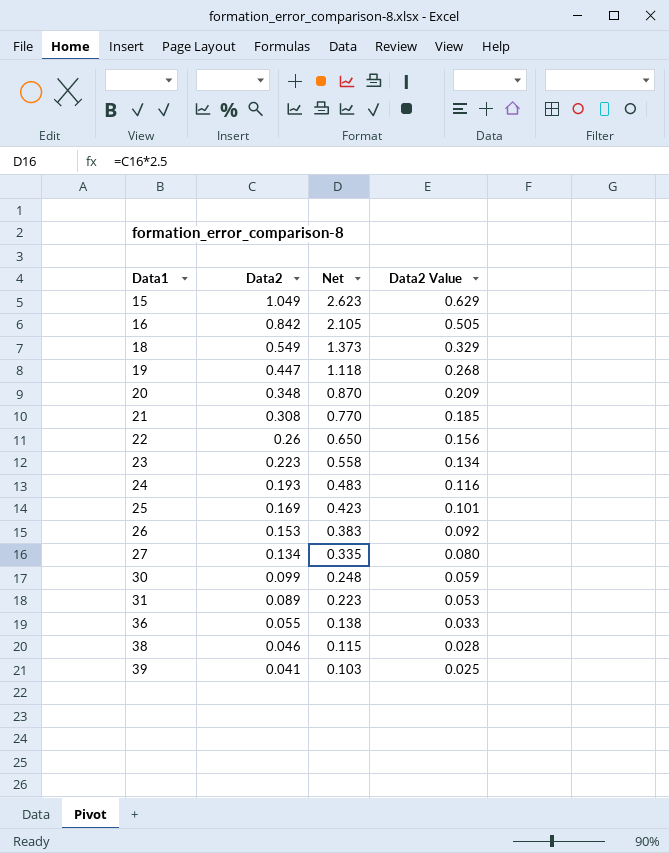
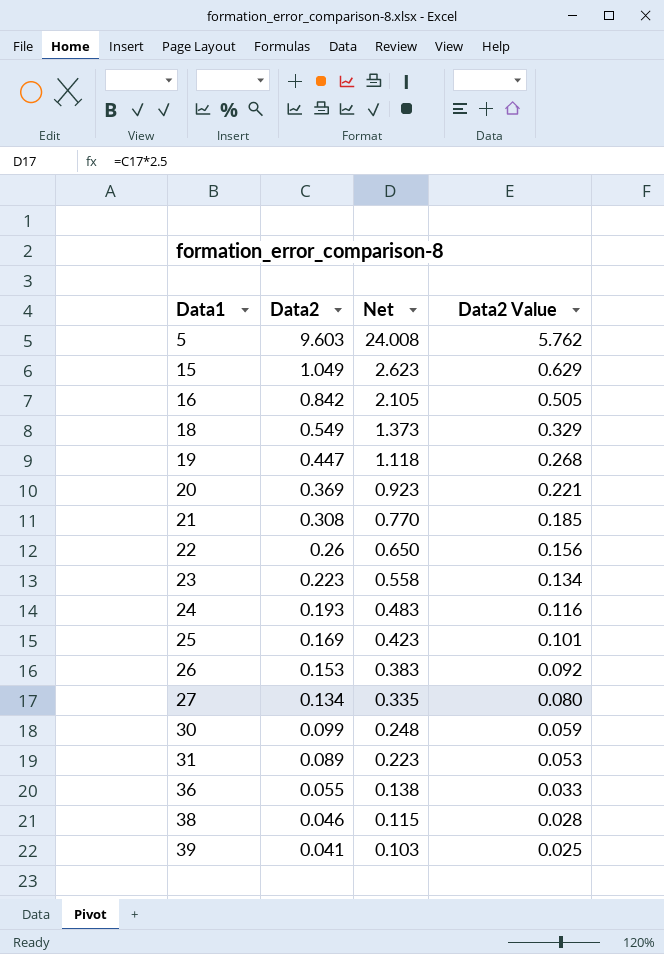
row 5: none -> 9.603 | 24.008 | 5.762
20 | Data2: 0.348 -> 0.369
20 | Net: 0.870 -> 0.923
20 | Data2 Value: 0.209 -> 0.221

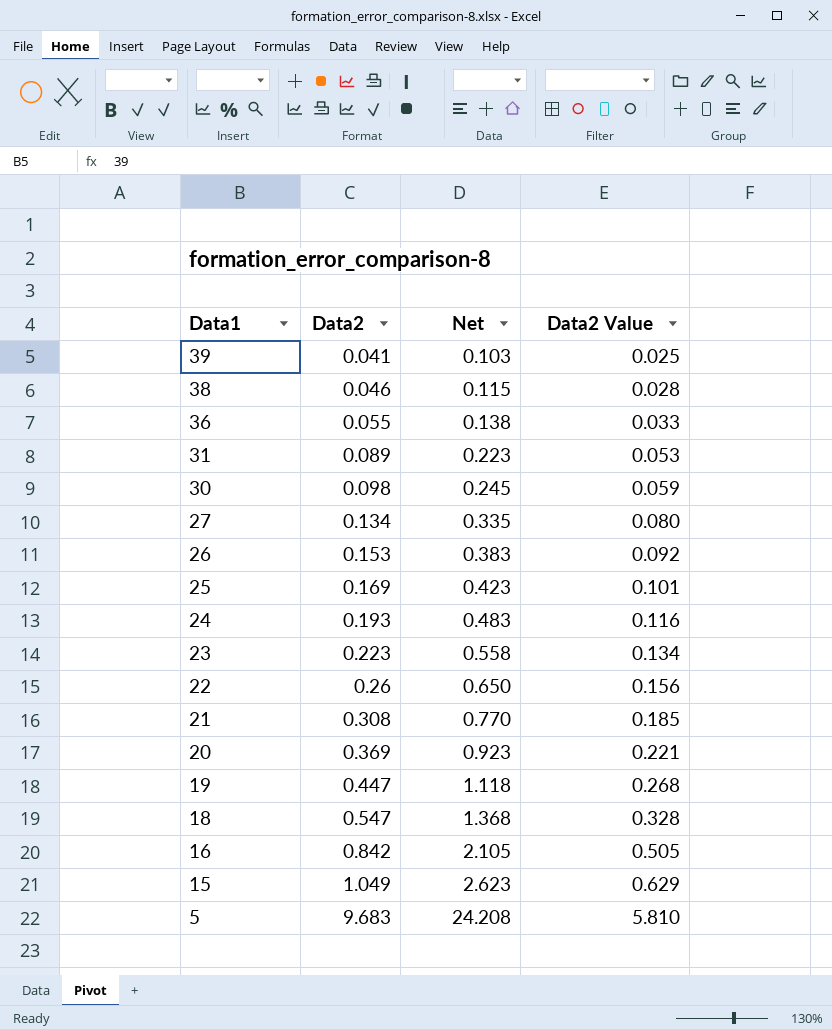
row order: Data1 ascending -> Data1 descending
30 | Data2: 0.099 -> 0.098
30 | Net: 0.248 -> 0.245
18 | Data2: 0.549 -> 0.547
18 | Net: 1.373 -> 1.368
18 | Data2 Value: 0.329 -> 0.328
5 | Data2: 9.603 -> 9.683
5 | Net: 24.008 -> 24.208
5 | Data2 Value: 5.762 -> 5.810

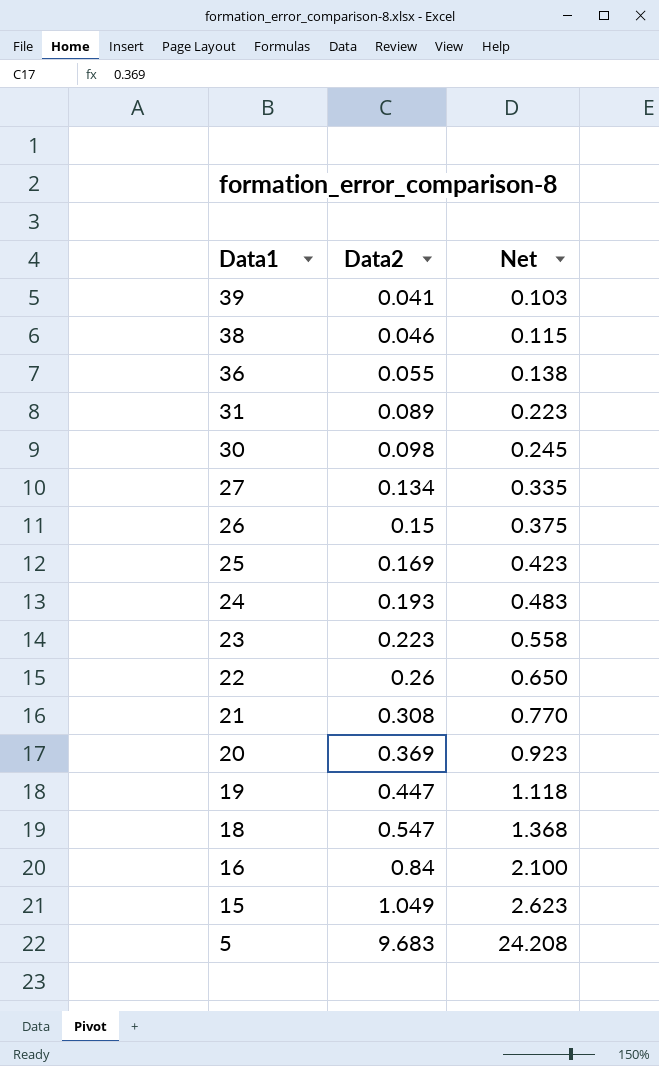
column Data2 Value | formula: [Data2] * 0.6 -> none
26 | Data2: 0.153 -> 0.15
26 | Net: 0.383 -> 0.375
16 | Data2: 0.842 -> 0.84
16 | Net: 2.105 -> 2.100

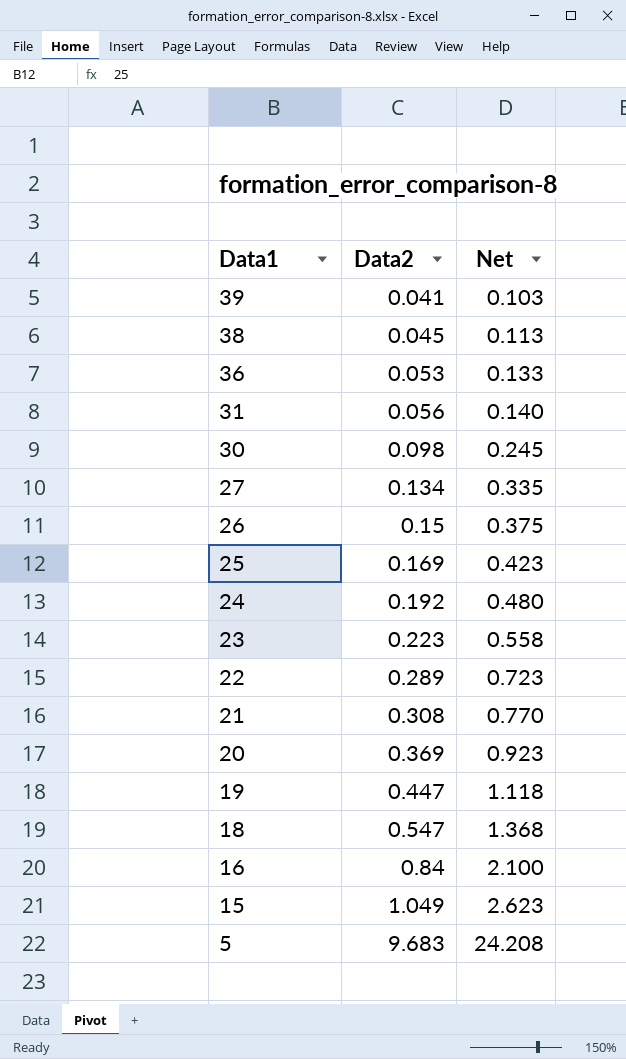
38 | Data2: 0.046 -> 0.045
38 | Net: 0.115 -> 0.113
36 | Data2: 0.055 -> 0.053
36 | Net: 0.138 -> 0.133
31 | Data2: 0.089 -> 0.056
31 | Net: 0.223 -> 0.140
24 | Data2: 0.193 -> 0.192
24 | Net: 0.483 -> 0.480
22 | Data2: 0.26 -> 0.289
22 | Net: 0.650 -> 0.723

